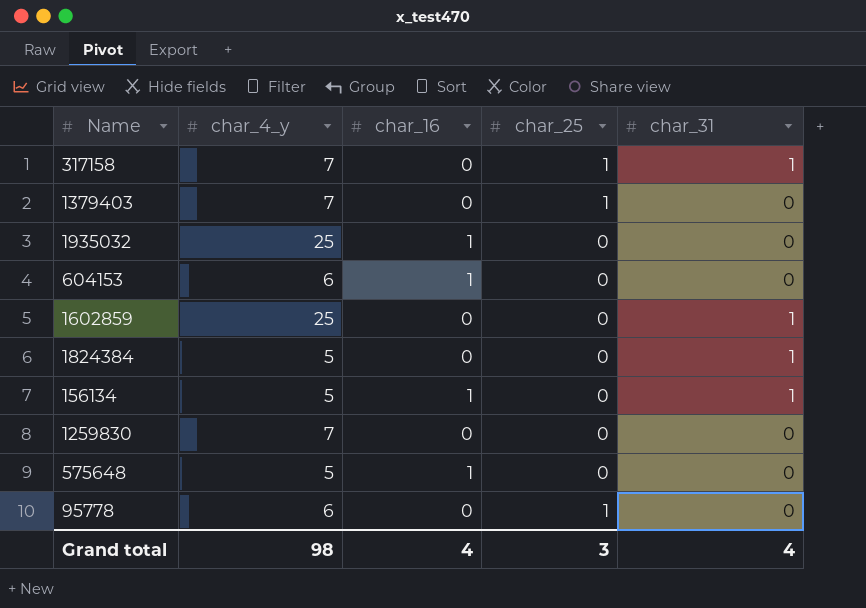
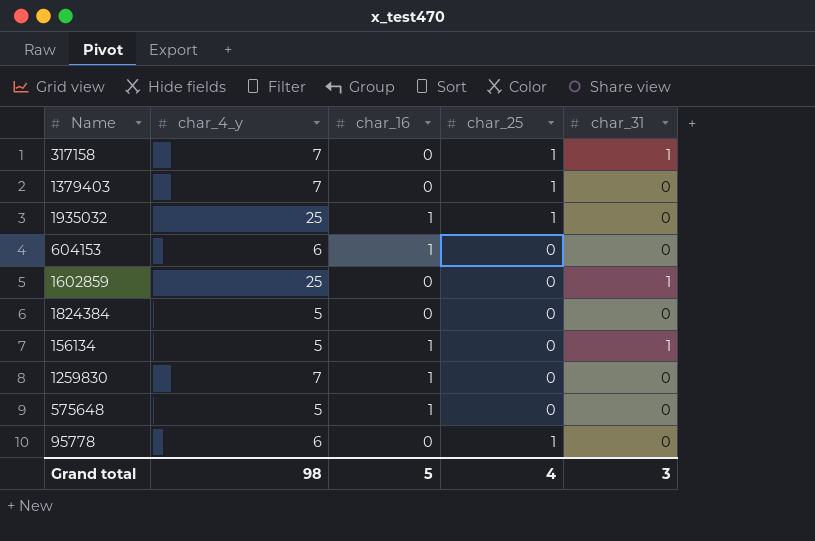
1935032 | char_25: 0 -> 1
1824384 | char_31: 1 -> 0
1259830 | char_16: 0 -> 1
Grand total | char_16: 4 -> 5
Grand total | char_25: 3 -> 4
Grand total | char_31: 4 -> 3

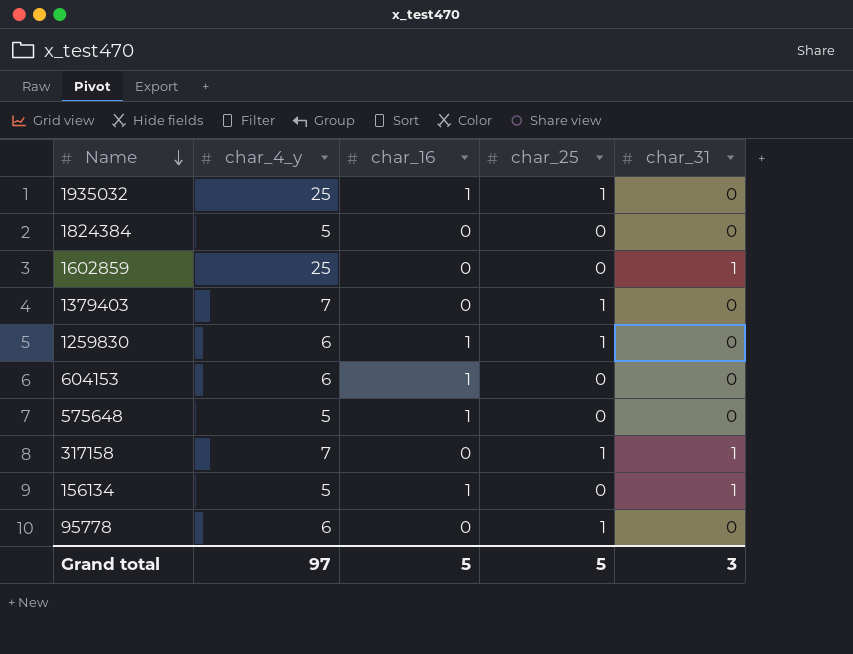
row order: none -> Name descending
1259830 | char_4_y: 7 -> 6
1259830 | char_25: 0 -> 1
Grand total | char_4_y: 98 -> 97
Grand total | char_25: 4 -> 5

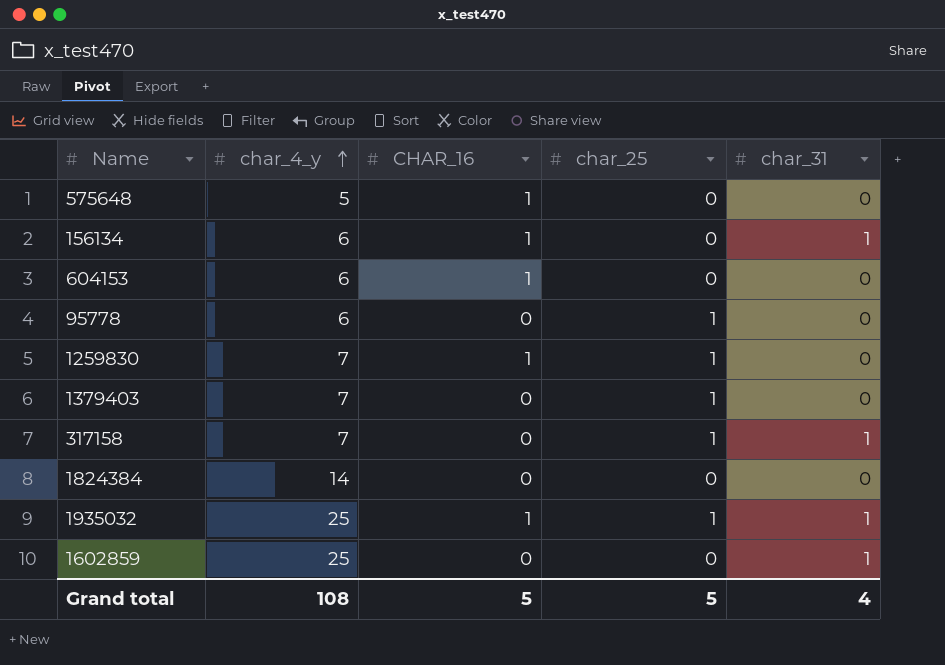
row order: Name descending -> char_4_y ascending
column name: char_16 -> CHAR_16
156134 | char_4_y: 5 -> 6
1259830 | char_4_y: 6 -> 7
1824384 | char_4_y: 5 -> 14
1935032 | char_31: 0 -> 1
Grand total | char_4_y: 97 -> 108
Grand total | char_31: 3 -> 4

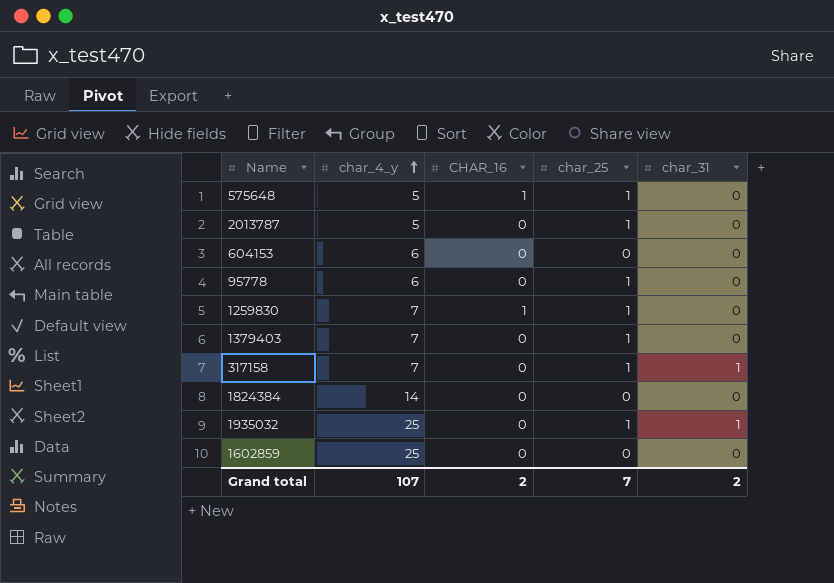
row 156134: 6 | 1 | 0 | 1 -> none
575648 | char_25: 0 -> 1
row 2013787: none -> 5 | 0 | 1 | 0
604153 | CHAR_16: 1 -> 0
1935032 | CHAR_16: 1 -> 0
1602859 | char_31: 1 -> 0
Grand total | char_4_y: 108 -> 107
Grand total | CHAR_16: 5 -> 2
Grand total | char_25: 5 -> 7
Grand total | char_31: 4 -> 2

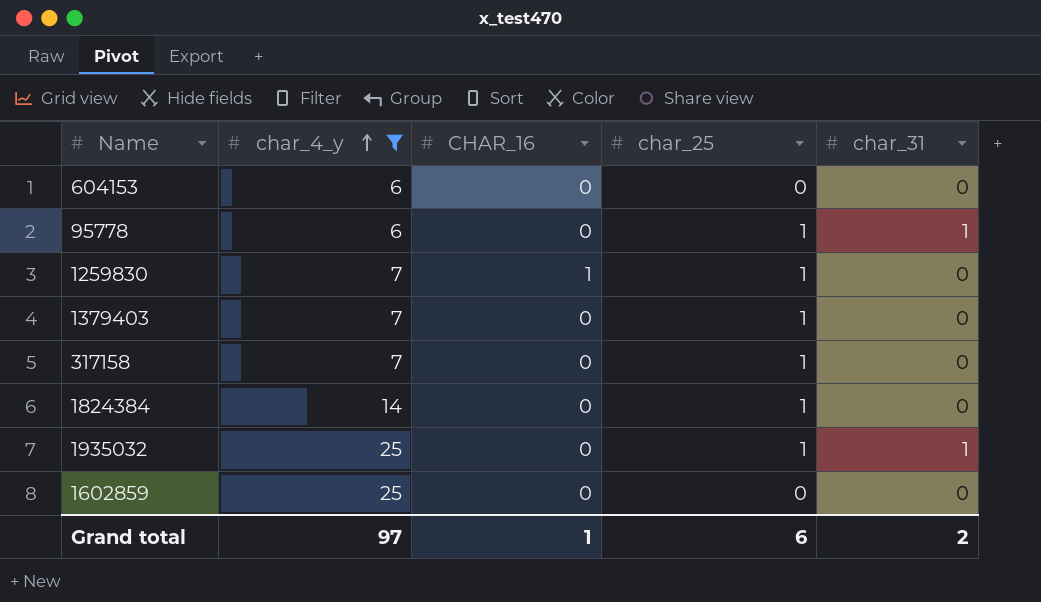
filter: none -> char_4_y != 5
95778 | char_31: 0 -> 1
317158 | char_31: 1 -> 0
1824384 | char_25: 0 -> 1
Grand total | char_4_y: 107 -> 97
Grand total | CHAR_16: 2 -> 1
Grand total | char_25: 7 -> 6

